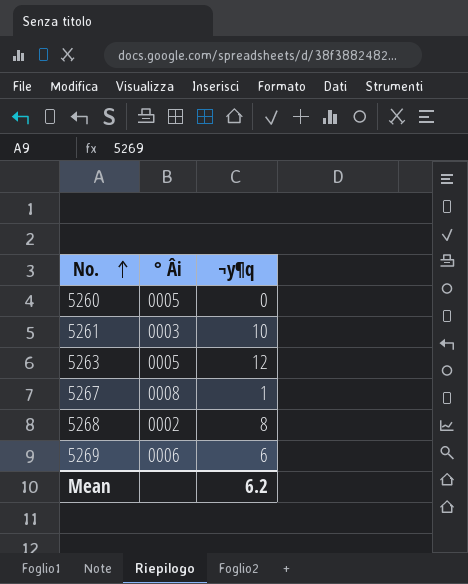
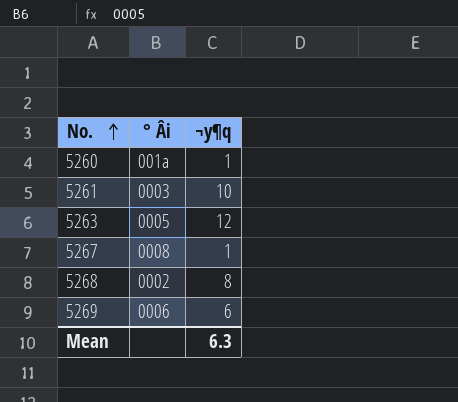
5260 | ° Âi: 0005 -> 001a
5260 | ¬y¶q: 0 -> 1
Mean | ¬y¶q: 6.2 -> 6.3

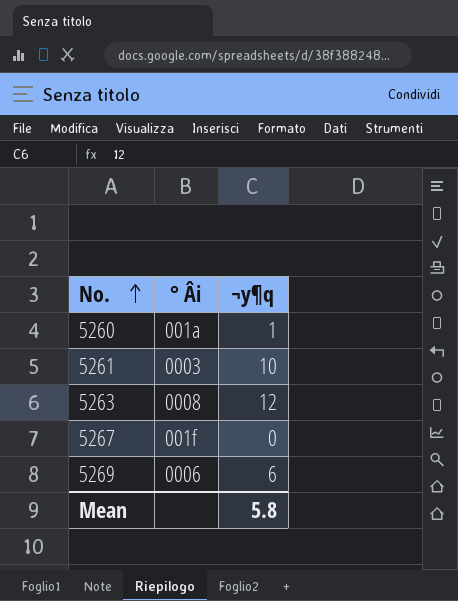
row 5268: 0002 | 8 -> none
5263 | ° Âi: 0005 -> 0008
5267 | ° Âi: 0008 -> 001f
5267 | ¬y¶q: 1 -> 0
Mean | ¬y¶q: 6.3 -> 5.8

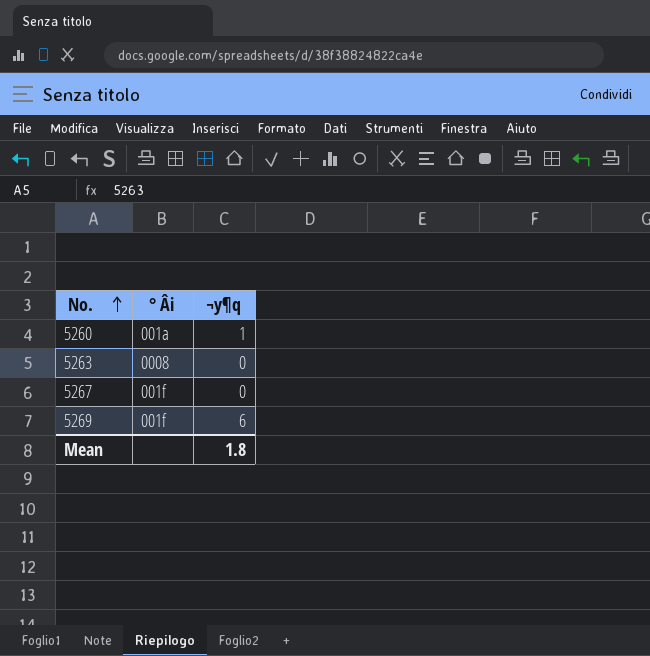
row 5261: 0003 | 10 -> none
5263 | ¬y¶q: 12 -> 0
5269 | ° Âi: 0006 -> 001f
Mean | ¬y¶q: 5.8 -> 1.8

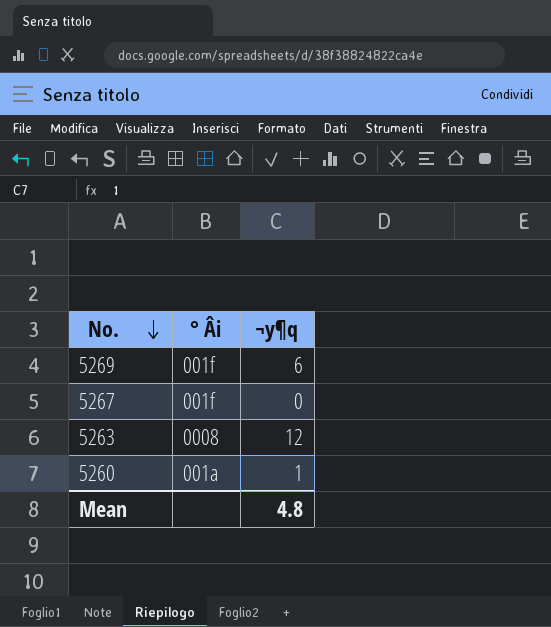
row order: No. ascending -> No. descending
5263 | ¬y¶q: 0 -> 12
Mean | ¬y¶q: 1.8 -> 4.8

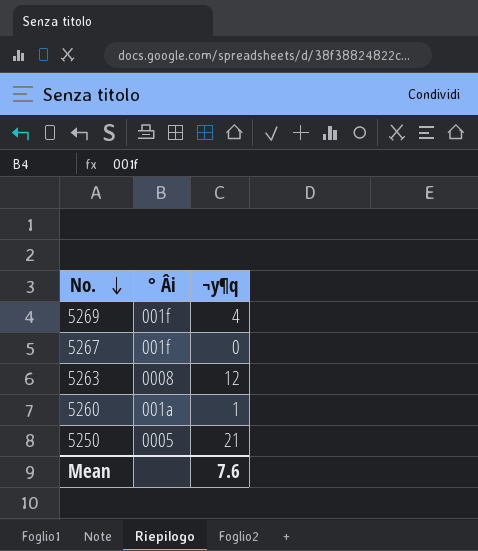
5269 | ¬y¶q: 6 -> 4
row 5250: none -> 0005 | 21
Mean | ¬y¶q: 4.8 -> 7.6

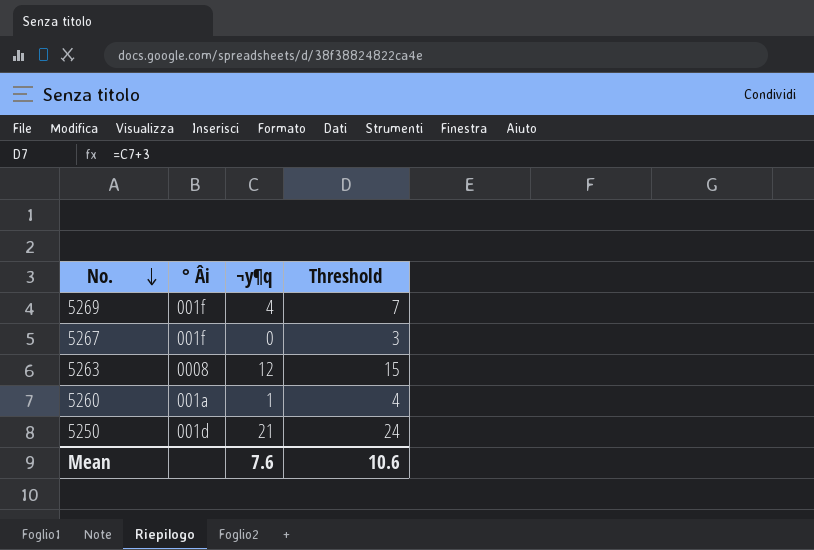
column Threshold | formula: none -> [¬y¶q] + 3
5250 | ° Âi: 0005 -> 001d

